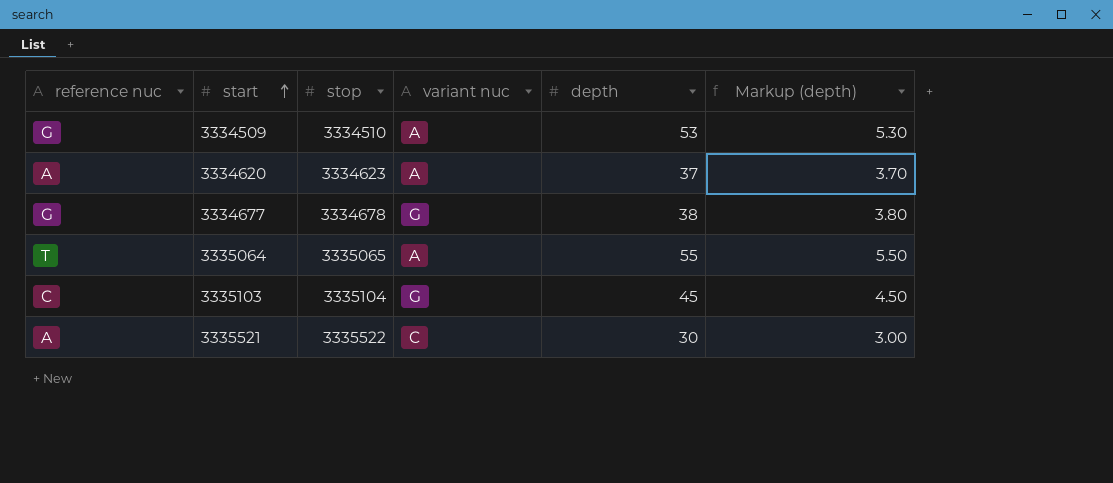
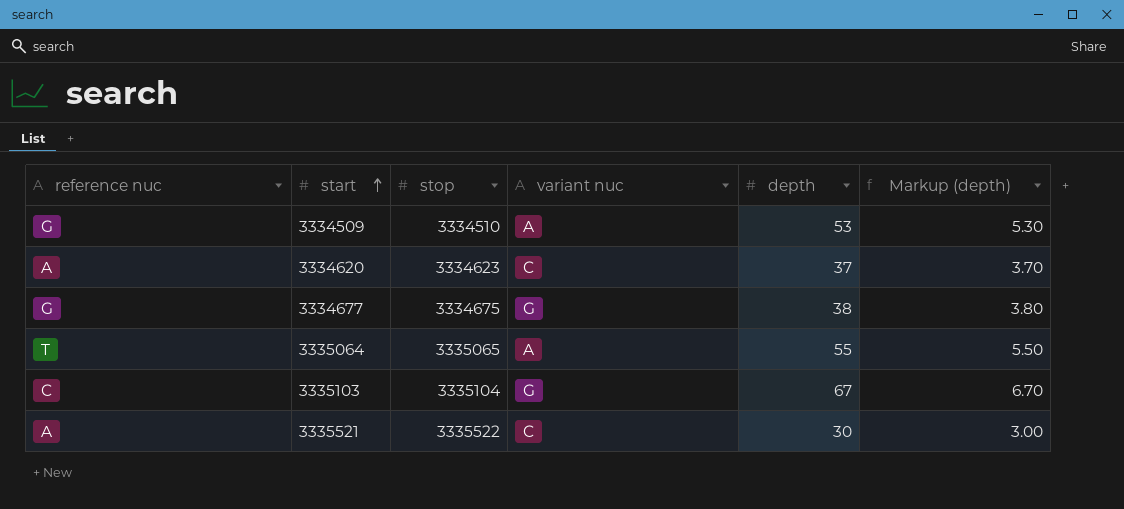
3334620 | variant nuc: A -> C
3334677 | stop: 3334678 -> 3334675
3335103 | depth: 45 -> 67
3335103 | Markup (depth): 4.50 -> 6.70

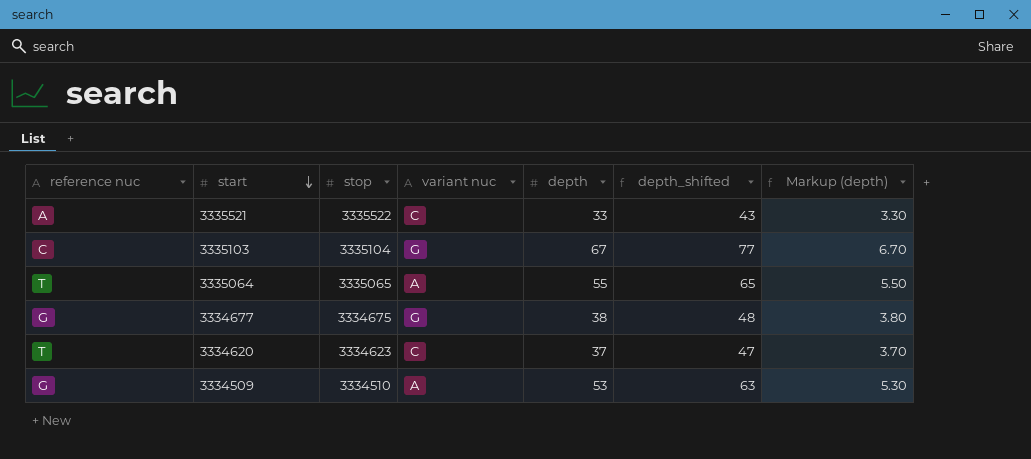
row order: start ascending -> start descending
column depth_shifted | formula: none -> [depth] + 10
3335521 | depth: 30 -> 33
3335521 | Markup (depth): 3.00 -> 3.30
3334620 | reference nuc: A -> T

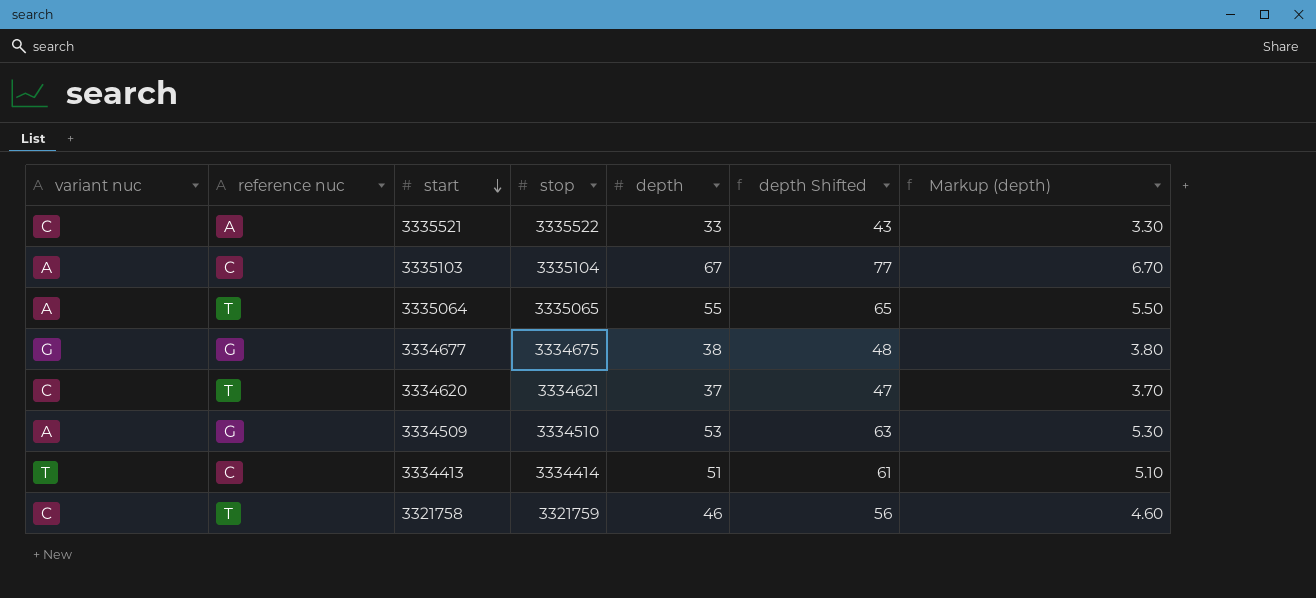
column variant nuc | position: 4 -> 1
column name: depth_shifted -> depth Shifted
3335103 | variant nuc: G -> A
3334620 | stop: 3334623 -> 3334621
row 3334413: none -> T | C | 3334414 | 51 | 61 | 5.10
row 3321758: none -> C | T | 3321759 | 46 | 56 | 4.60

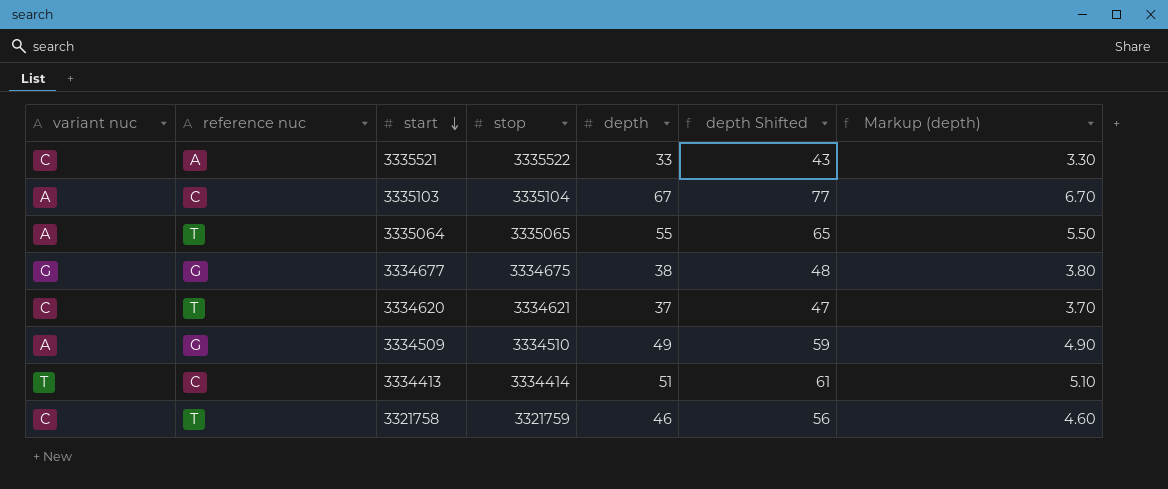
3334509 | depth: 53 -> 49
3334509 | depth Shifted: 63 -> 59
3334509 | Markup (depth): 5.30 -> 4.90

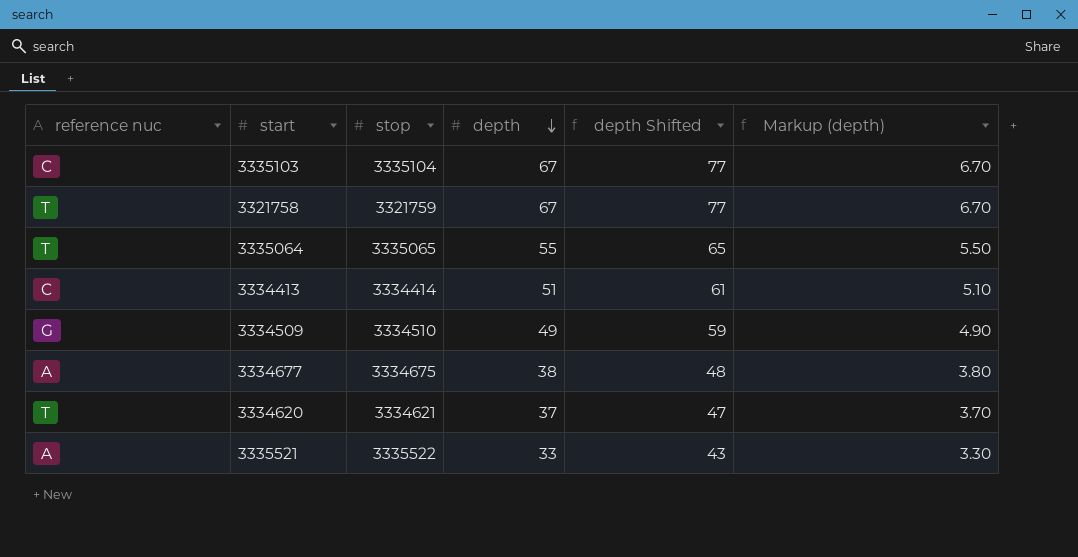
row order: start descending -> depth descending
column variant nuc | position: 1 -> none
3321758 | depth: 46 -> 67
3321758 | depth Shifted: 56 -> 77
3321758 | Markup (depth): 4.60 -> 6.70
3334677 | reference nuc: G -> A

